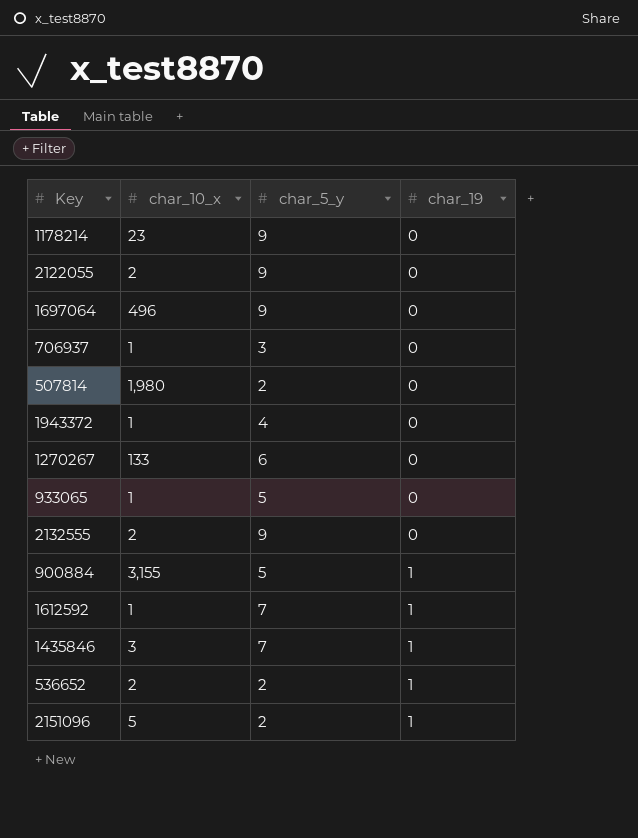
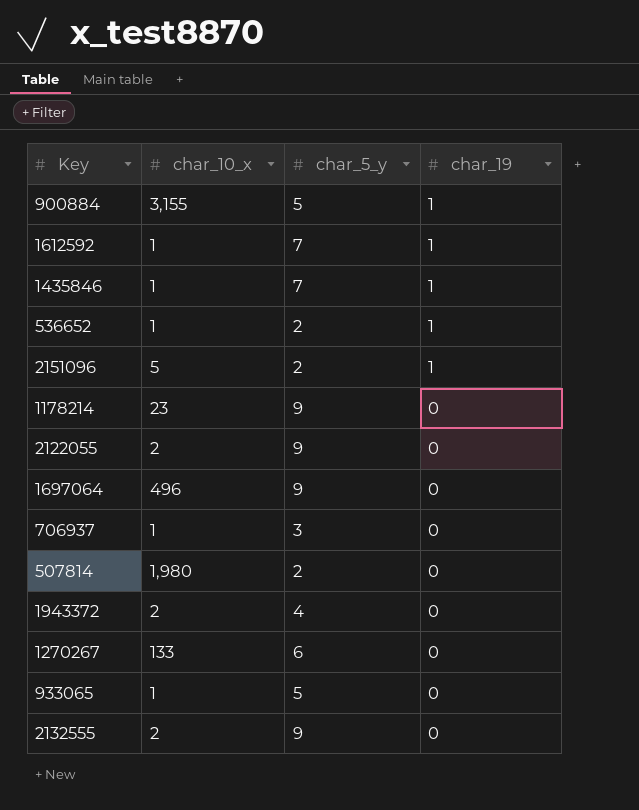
row order: char_19 ascending -> char_19 descending
1435846 | char_10_x: 3 -> 1
536652 | char_10_x: 2 -> 1
1943372 | char_10_x: 1 -> 2

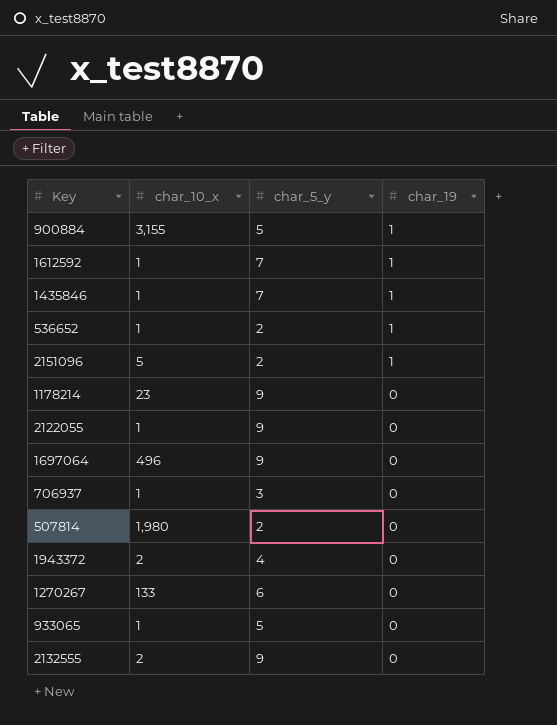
2122055 | char_10_x: 2 -> 1

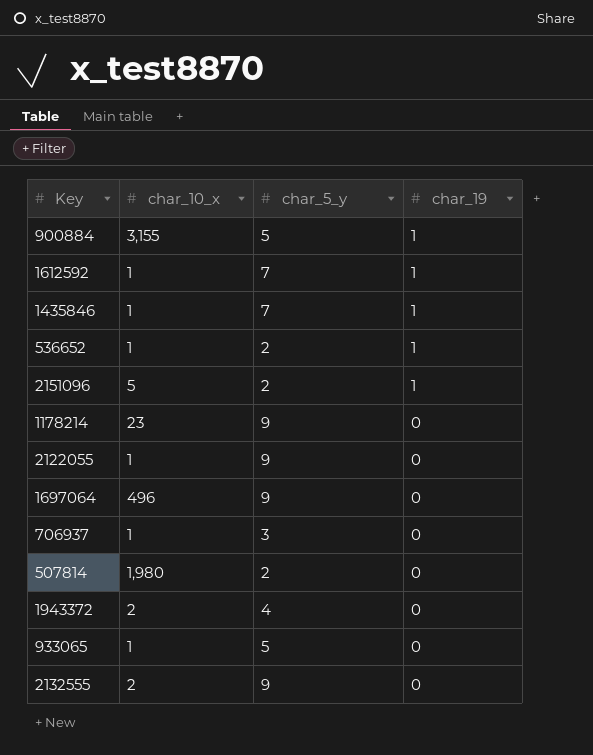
row 1270267: 133 | 6 | 0 -> none

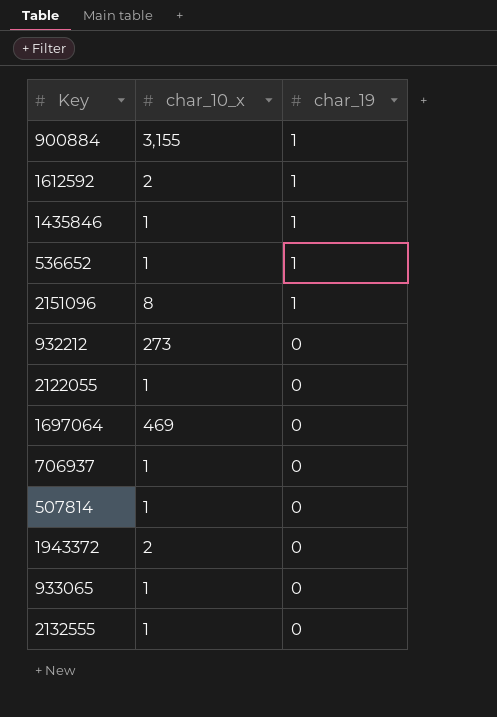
column char_5_y | position: 3 -> none
row 1178214: 23 | 9 | 0 -> none
1612592 | char_10_x: 1 -> 2
2151096 | char_10_x: 5 -> 8
row 932212: none -> 273 | 0
1697064 | char_10_x: 496 -> 469
507814 | char_10_x: 1,980 -> 1
2132555 | char_10_x: 2 -> 1

